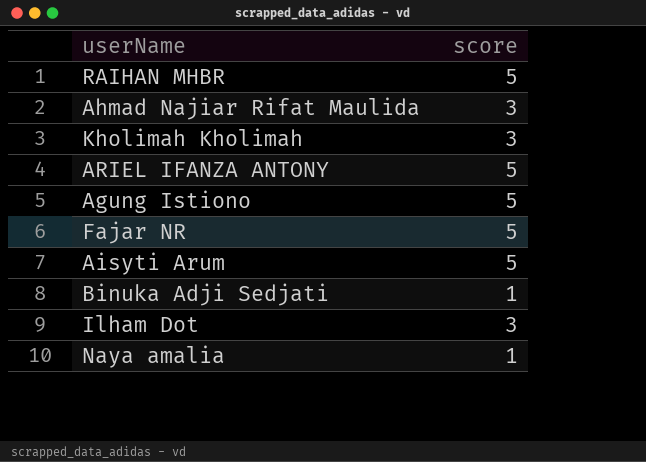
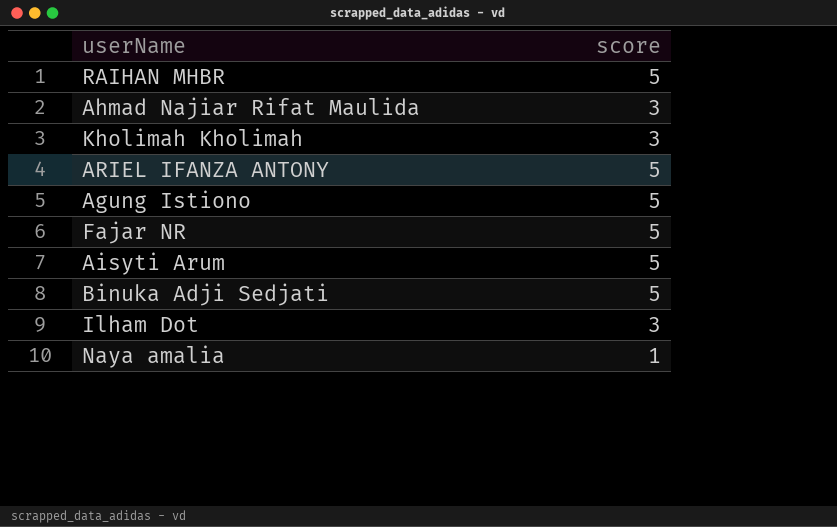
Binuka Adji Sedjati | score: 1 -> 5

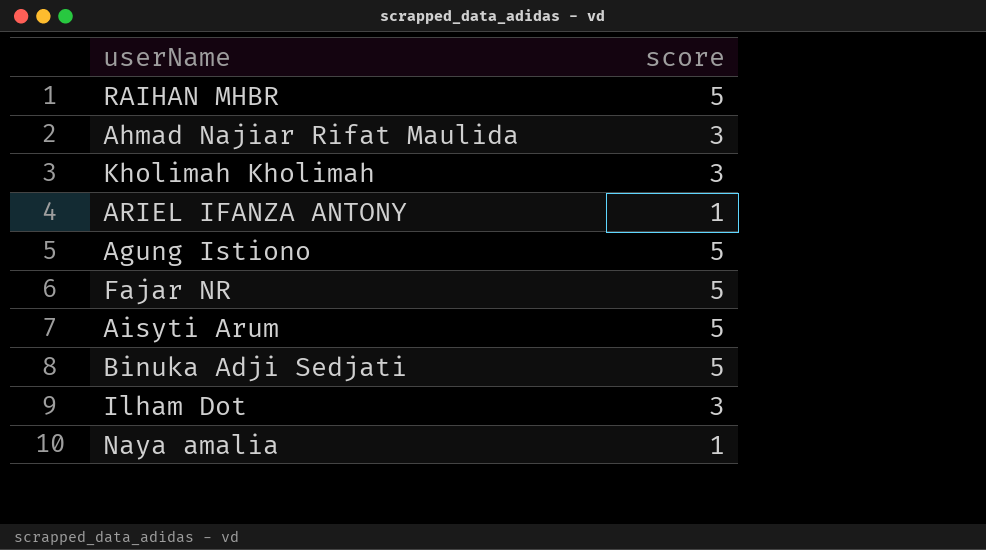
ARIEL IFANZA ANTONY | score: 5 -> 1

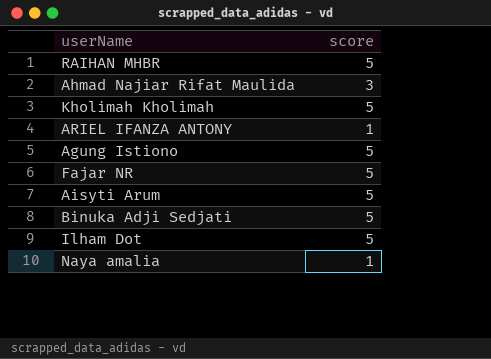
Kholimah Kholimah | score: 3 -> 5
Ilham Dot | score: 3 -> 5

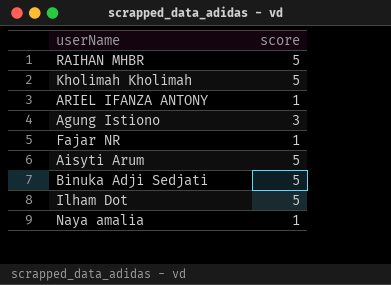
row Ahmad Najiar Rifat Maulida: 3 -> none
Agung Istiono | score: 5 -> 3
Fajar NR | score: 5 -> 1

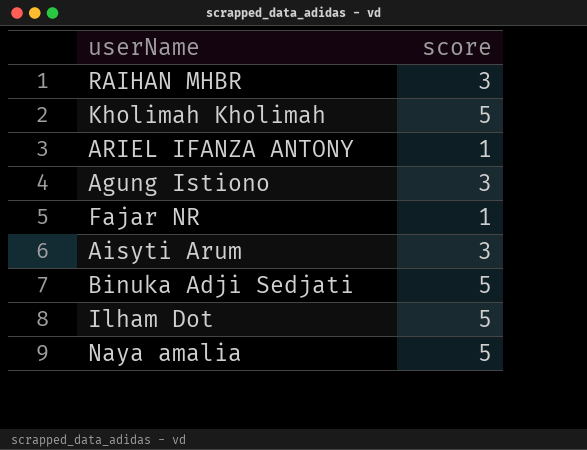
RAIHAN MHBR | score: 5 -> 3
Aisyti Arum | score: 5 -> 3
Naya amalia | score: 1 -> 5

